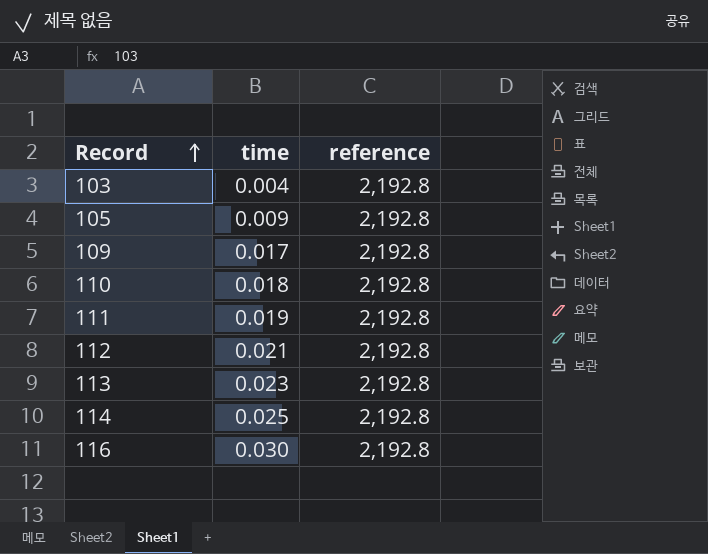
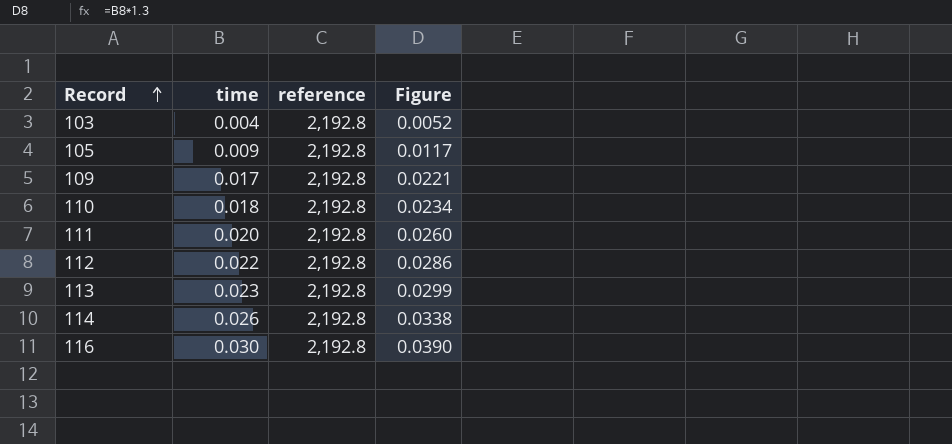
column Figure | formula: none -> [time] * 1.3
111 | time: 0.019 -> 0.020
112 | time: 0.021 -> 0.022
114 | time: 0.025 -> 0.026

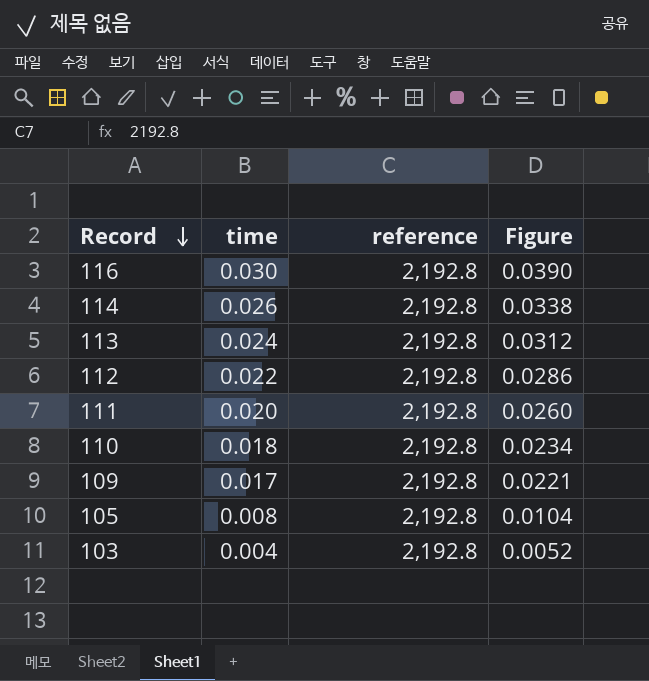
row order: Record ascending -> Record descending
113 | time: 0.023 -> 0.024
113 | Figure: 0.0299 -> 0.0312
105 | time: 0.009 -> 0.008
105 | Figure: 0.0117 -> 0.0104

